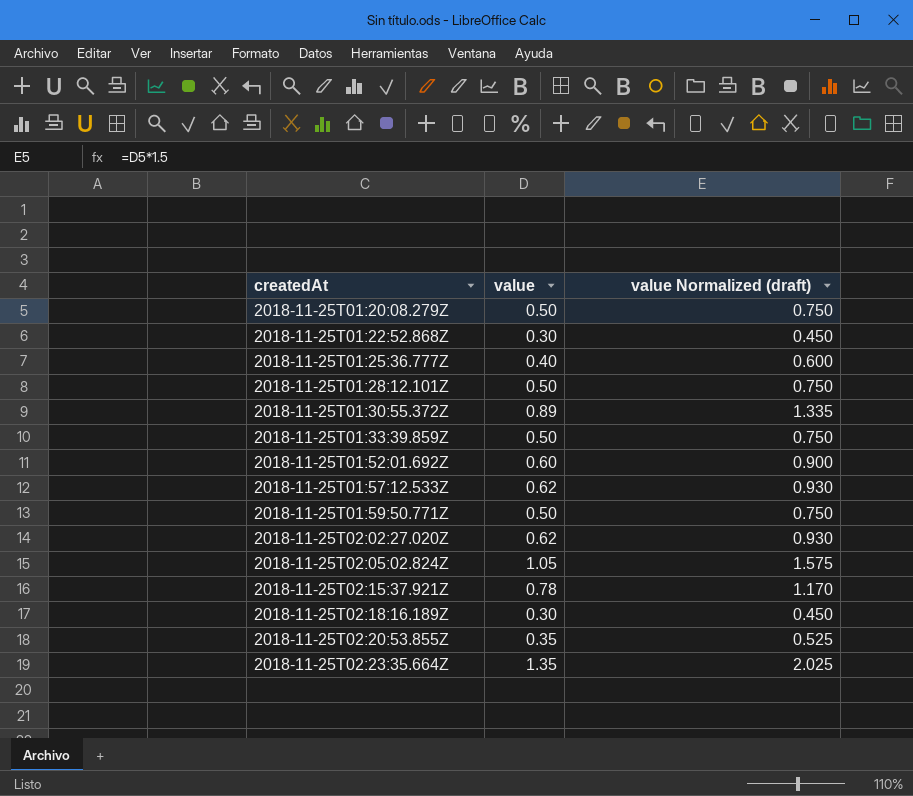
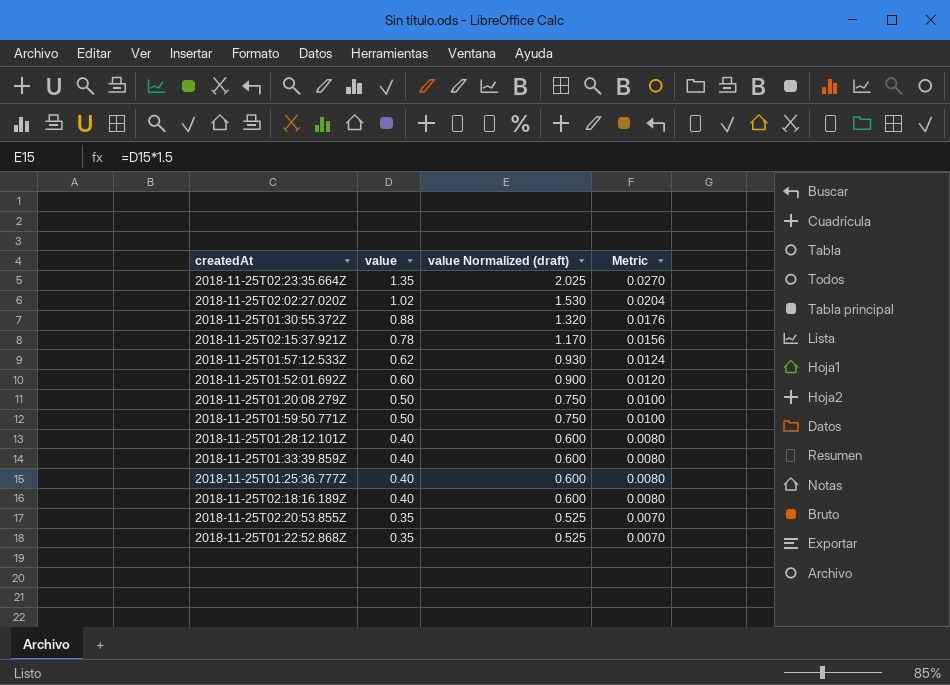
row order: createdAt ascending -> value descending
column Metric | formula: none -> [value] * 0.02
row 2018-11-25T02:05:02.824Z: 1.05 | 1.575 -> none
2018-11-25T02:02:27.020Z | value: 0.62 -> 1.02
2018-11-25T02:02:27.020Z | value Normalized (draft): 0.930 -> 1.530
2018-11-25T01:30:55.372Z | value: 0.89 -> 0.88
2018-11-25T01:30:55.372Z | value Normalized (draft): 1.335 -> 1.320
2018-11-25T01:28:12.101Z | value: 0.50 -> 0.40
2018-11-25T01:28:12.101Z | value Normalized (draft): 0.750 -> 0.600
2018-11-25T01:33:39.859Z | value: 0.50 -> 0.40
2018-11-25T01:33:39.859Z | value Normalized (draft): 0.750 -> 0.600
2018-11-25T02:18:16.189Z | value: 0.30 -> 0.40
2018-11-25T02:18:16.189Z | value Normalized (draft): 0.450 -> 0.600
2018-11-25T01:22:52.868Z | value: 0.30 -> 0.35
2018-11-25T01:22:52.868Z | value Normalized (draft): 0.450 -> 0.525

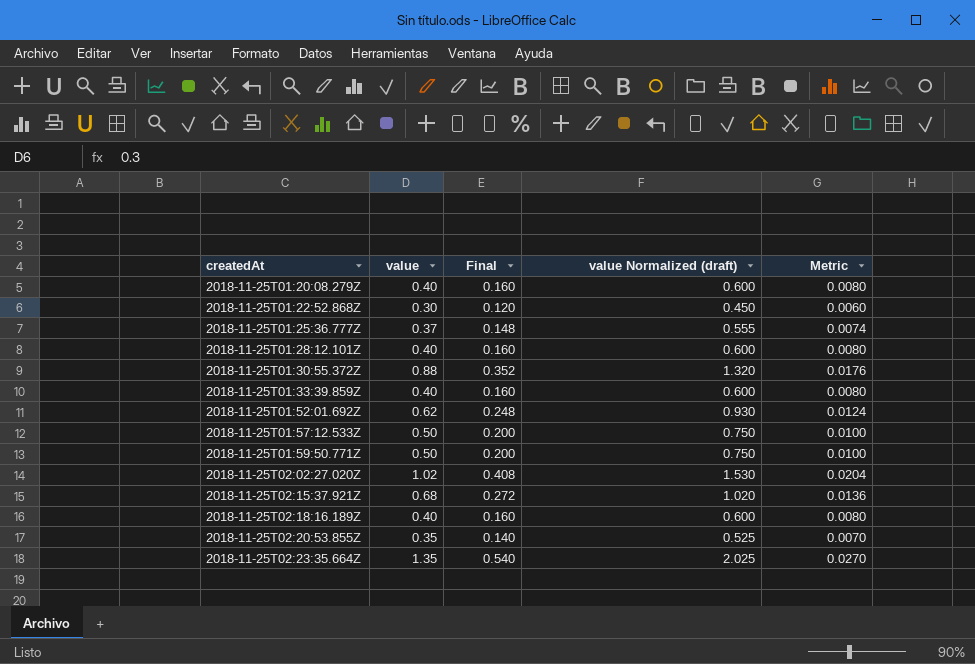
row order: value descending -> createdAt ascending
column Final | formula: none -> [value] * 0.4
2018-11-25T01:20:08.279Z | value: 0.50 -> 0.40
2018-11-25T01:20:08.279Z | value Normalized (draft): 0.750 -> 0.600
2018-11-25T01:20:08.279Z | Metric: 0.0100 -> 0.0080
2018-11-25T01:22:52.868Z | value: 0.35 -> 0.30
2018-11-25T01:22:52.868Z | value Normalized (draft): 0.525 -> 0.450
2018-11-25T01:22:52.868Z | Metric: 0.0070 -> 0.0060
2018-11-25T01:25:36.777Z | value: 0.40 -> 0.37
2018-11-25T01:25:36.777Z | value Normalized (draft): 0.600 -> 0.555
2018-11-25T01:25:36.777Z | Metric: 0.0080 -> 0.0074
2018-11-25T01:52:01.692Z | value: 0.60 -> 0.62
2018-11-25T01:52:01.692Z | value Normalized (draft): 0.900 -> 0.930
2018-11-25T01:52:01.692Z | Metric: 0.0120 -> 0.0124
2018-11-25T01:57:12.533Z | value: 0.62 -> 0.50
2018-11-25T01:57:12.533Z | value Normalized (draft): 0.930 -> 0.750
2018-11-25T01:57:12.533Z | Metric: 0.0124 -> 0.0100
2018-11-25T02:15:37.921Z | value: 0.78 -> 0.68
2018-11-25T02:15:37.921Z | value Normalized (draft): 1.170 -> 1.020
2018-11-25T02:15:37.921Z | Metric: 0.0156 -> 0.0136

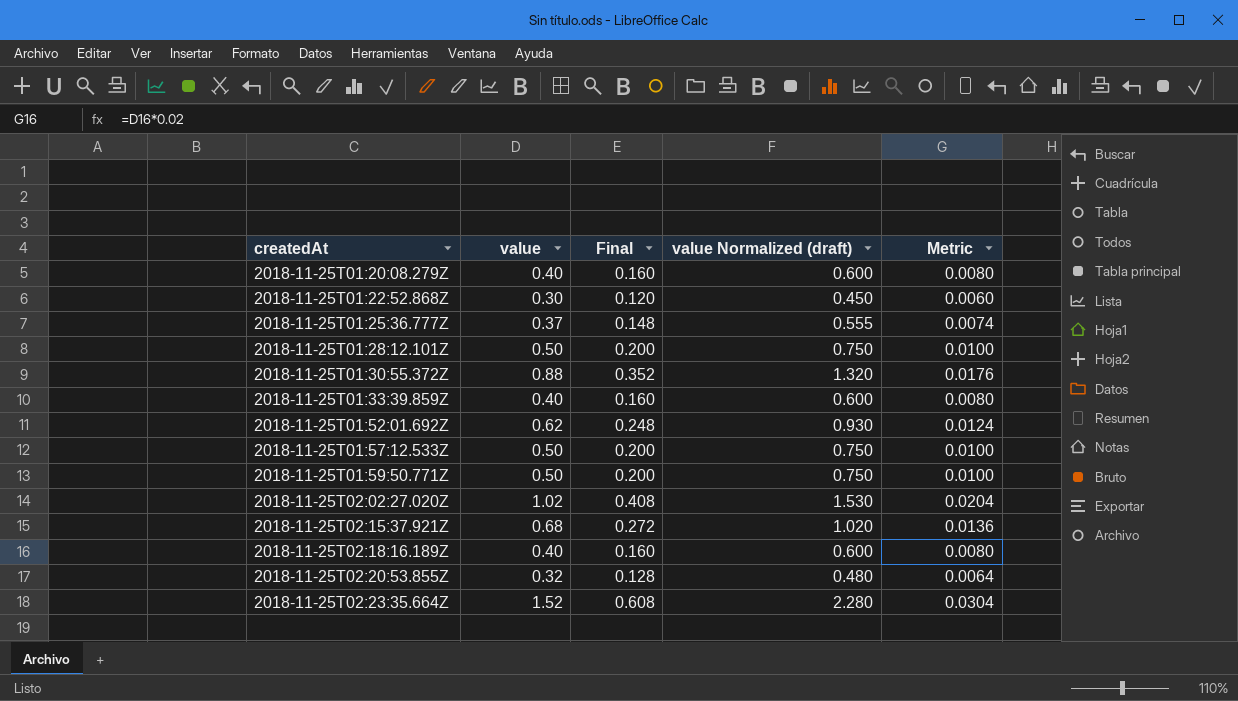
2018-11-25T01:28:12.101Z | value: 0.40 -> 0.50
2018-11-25T01:28:12.101Z | Final: 0.160 -> 0.200
2018-11-25T01:28:12.101Z | value Normalized (draft): 0.600 -> 0.750
2018-11-25T01:28:12.101Z | Metric: 0.0080 -> 0.0100
2018-11-25T02:20:53.855Z | value: 0.35 -> 0.32
2018-11-25T02:20:53.855Z | Final: 0.140 -> 0.128
2018-11-25T02:20:53.855Z | value Normalized (draft): 0.525 -> 0.480
2018-11-25T02:20:53.855Z | Metric: 0.0070 -> 0.0064
2018-11-25T02:23:35.664Z | value: 1.35 -> 1.52
2018-11-25T02:23:35.664Z | Final: 0.540 -> 0.608
2018-11-25T02:23:35.664Z | value Normalized (draft): 2.025 -> 2.280
2018-11-25T02:23:35.664Z | Metric: 0.0270 -> 0.0304

